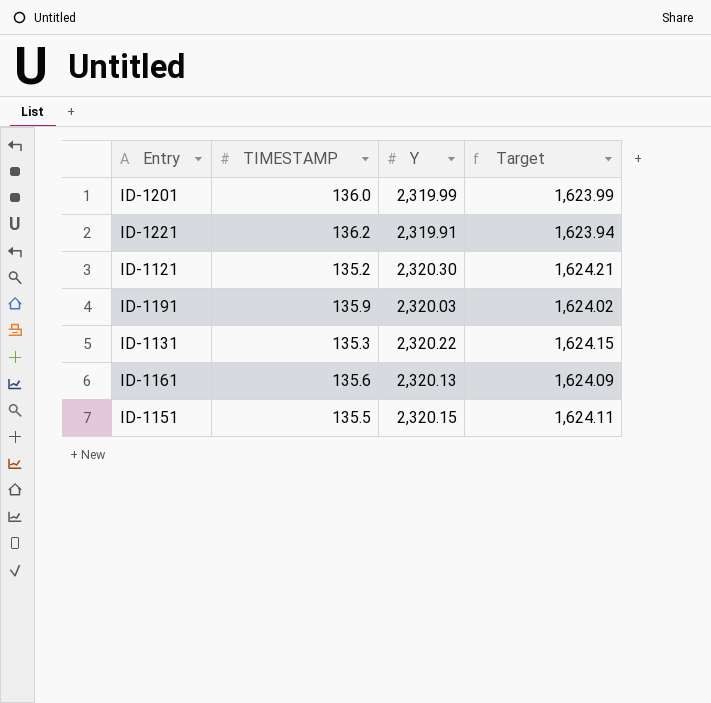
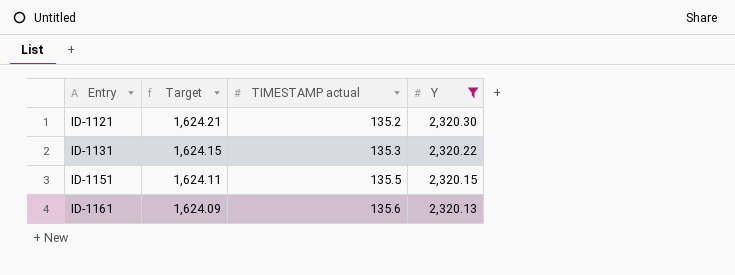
filter: none -> Y >= 2,320.13
row order: none -> Entry ascending
column Target | position: 4 -> 2
column name: TIMESTAMP -> TIMESTAMP actual

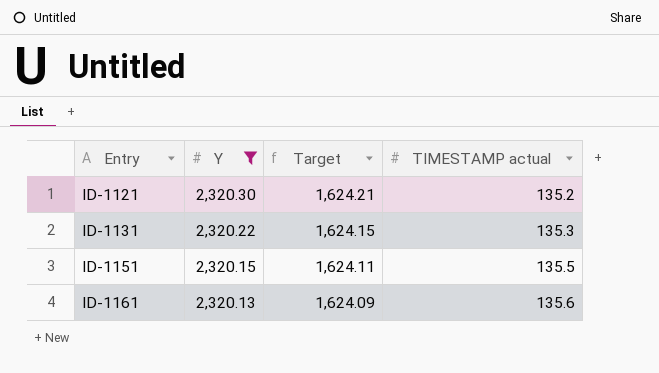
column Y | position: 4 -> 2

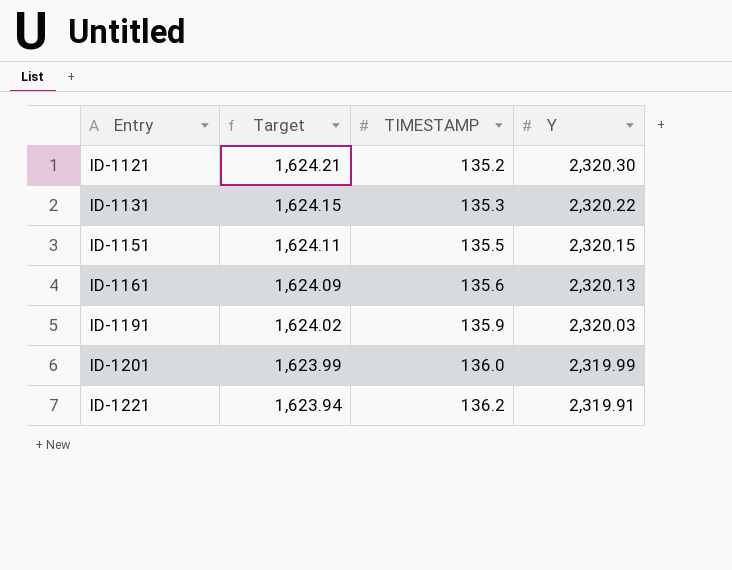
filter: Y >= 2,320.13 -> none
column name: TIMESTAMP actual -> TIMESTAMP
column Y | position: 2 -> 4

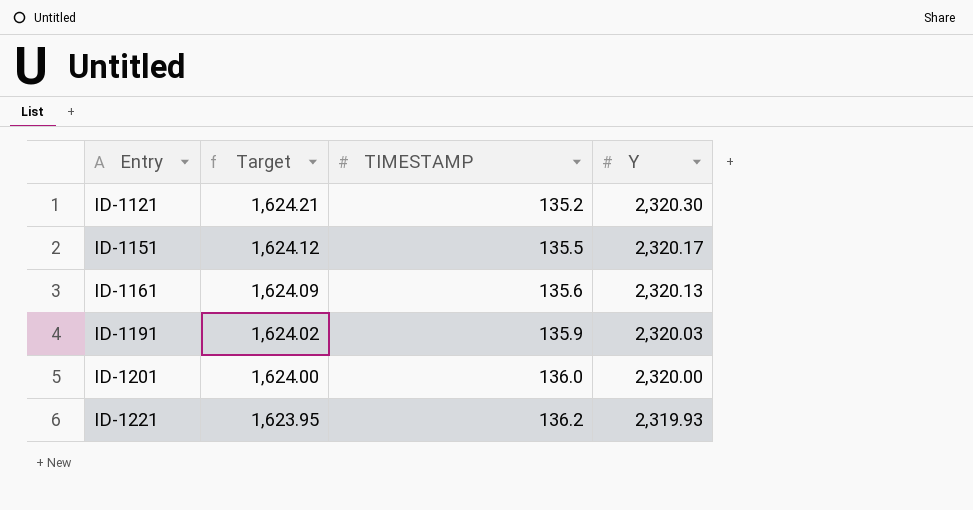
row ID-1131: 1,624.15 | 135.3 | 2,320.22 -> none
ID-1151 | Target: 1,624.11 -> 1,624.12
ID-1151 | Y: 2,320.15 -> 2,320.17
ID-1201 | Target: 1,623.99 -> 1,624.00
ID-1201 | Y: 2,319.99 -> 2,320.00
ID-1221 | Target: 1,623.94 -> 1,623.95
ID-1221 | Y: 2,319.91 -> 2,319.93

